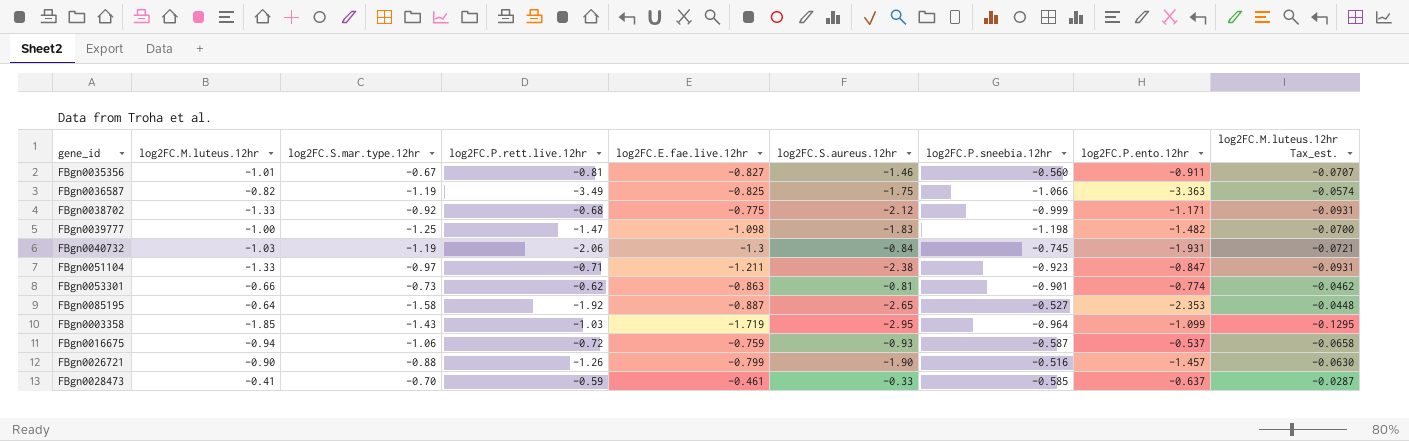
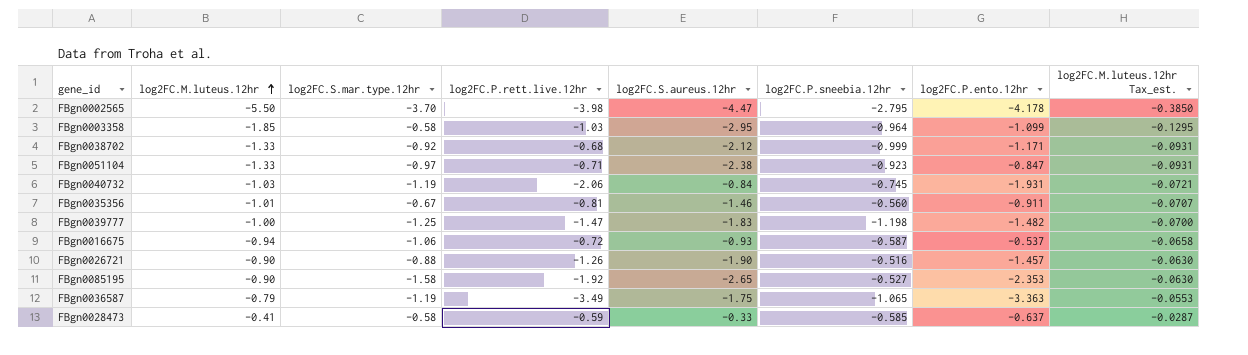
row order: none -> log2FC.M.luteus.12hr ascending
column log2FC.E.fae.live.12hr | position: 5 -> none
row FBgn0053301: -0.66 | -0.73 | -0.62 | -0.863 | -0.81 | -0.901 | -0.774 | -0.0462 -> none
row FBgn0002565: none -> -5.50 | -3.70 | -3.98 | -4.47 | -2.795 | -4.178 | -0.3850
FBgn0003358 | log2FC.S.mar.type.12hr: -1.43 -> -0.58
FBgn0085195 | log2FC.M.luteus.12hr: -0.64 -> -0.90
FBgn0085195 | log2FC.M.luteus.12hr Tax_est.: -0.0448 -> -0.0630
FBgn0036587 | log2FC.M.luteus.12hr: -0.82 -> -0.79
FBgn0036587 | log2FC.P.sneebia.12hr: -1.066 -> -1.065
FBgn0036587 | log2FC.M.luteus.12hr Tax_est.: -0.0574 -> -0.0553
FBgn0028473 | log2FC.S.mar.type.12hr: -0.70 -> -0.58

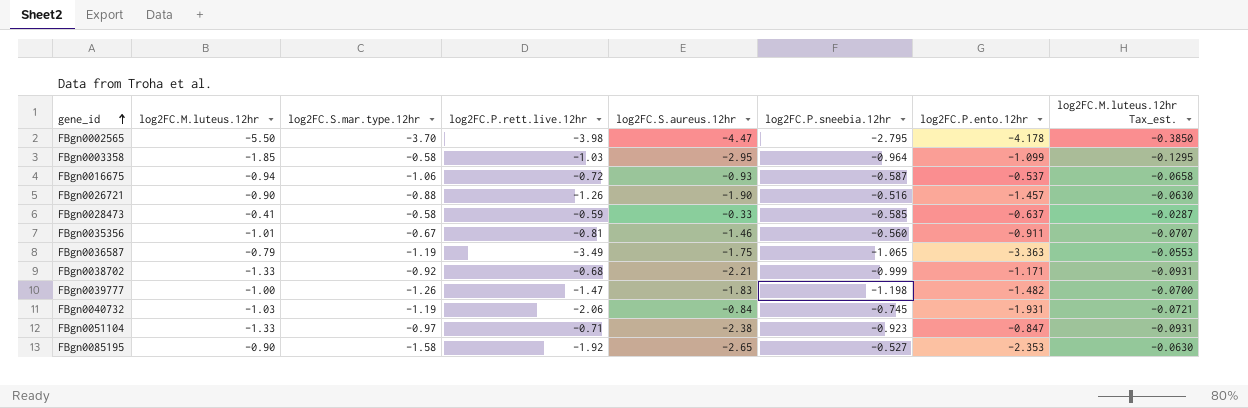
row order: log2FC.M.luteus.12hr ascending -> gene_id ascending
FBgn0038702 | log2FC.S.aureus.12hr: -2.12 -> -2.21
FBgn0039777 | log2FC.S.mar.type.12hr: -1.25 -> -1.26

